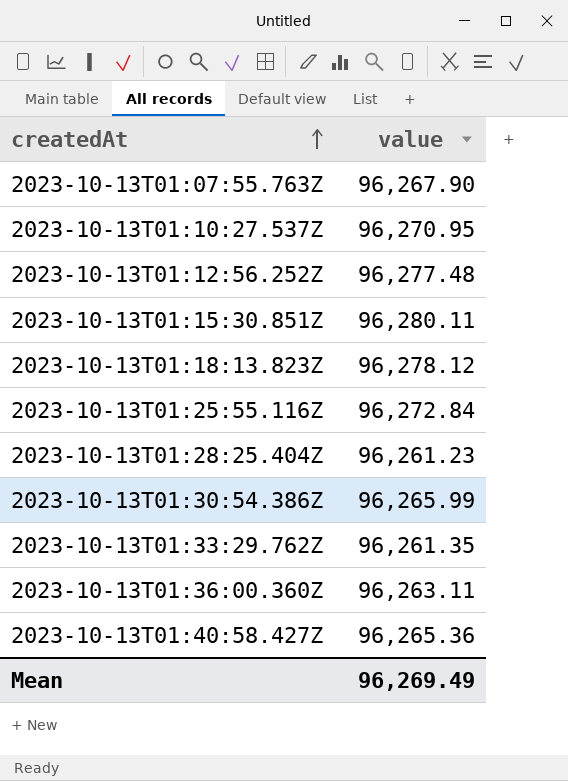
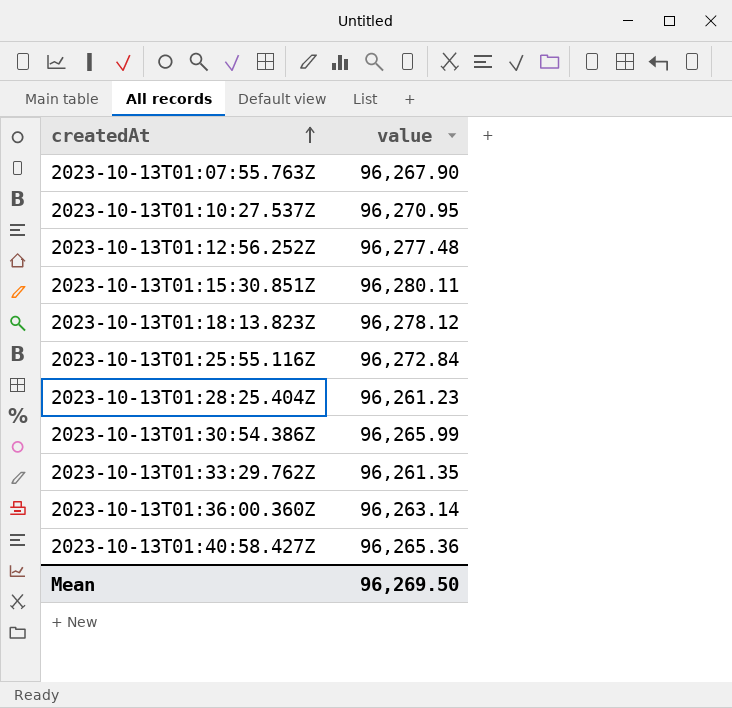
2023-10-13T01:36:00.360Z | value: 96,263.11 -> 96,263.14
Mean | value: 96,269.49 -> 96,269.50

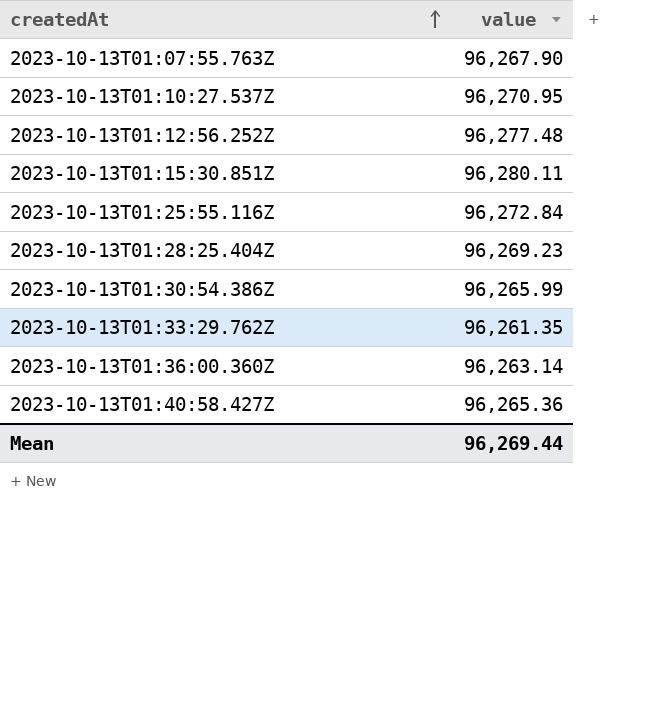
row 2023-10-13T01:18:13.823Z: 96,278.12 -> none
2023-10-13T01:28:25.404Z | value: 96,261.23 -> 96,269.23
Mean | value: 96,269.50 -> 96,269.44

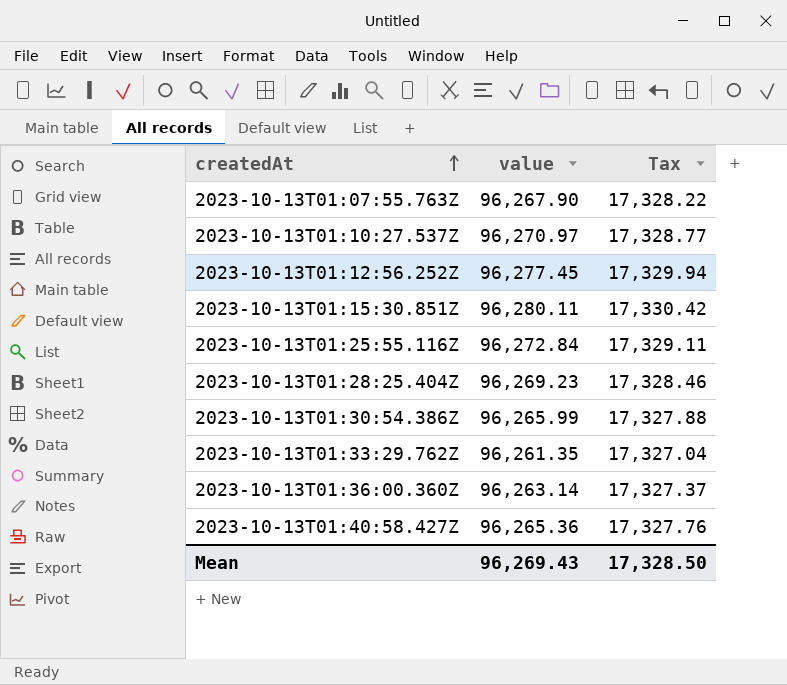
column Tax | formula: none -> [value] * 0.18
2023-10-13T01:10:27.537Z | value: 96,270.95 -> 96,270.97
2023-10-13T01:12:56.252Z | value: 96,277.48 -> 96,277.45
Mean | value: 96,269.44 -> 96,269.43

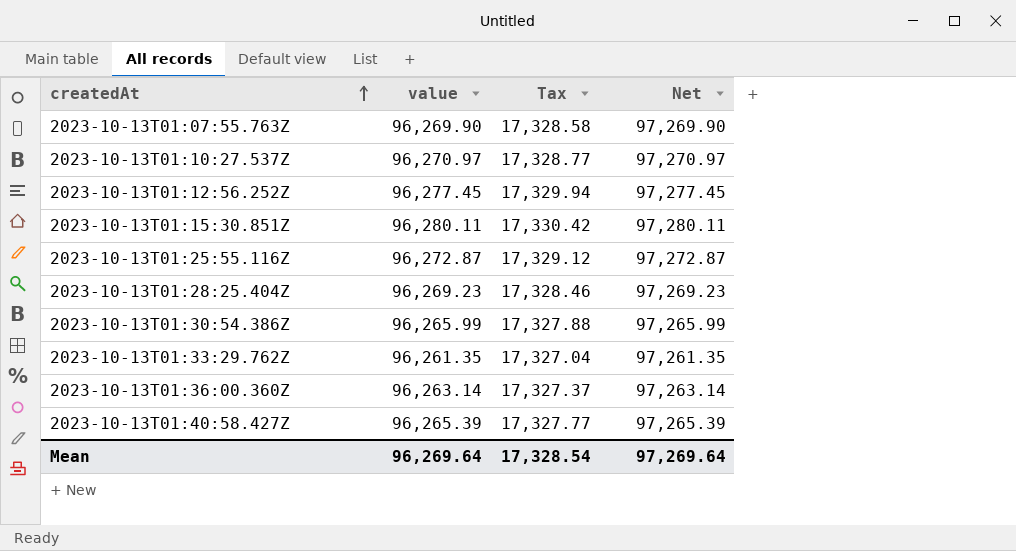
column Net | formula: none -> [value] + 1000
2023-10-13T01:07:55.763Z | value: 96,267.90 -> 96,269.90
2023-10-13T01:07:55.763Z | Tax: 17,328.22 -> 17,328.58
2023-10-13T01:25:55.116Z | value: 96,272.84 -> 96,272.87
2023-10-13T01:25:55.116Z | Tax: 17,329.11 -> 17,329.12
2023-10-13T01:40:58.427Z | value: 96,265.36 -> 96,265.39
2023-10-13T01:40:58.427Z | Tax: 17,327.76 -> 17,327.77
Mean | value: 96,269.43 -> 96,269.64
Mean | Tax: 17,328.50 -> 17,328.54

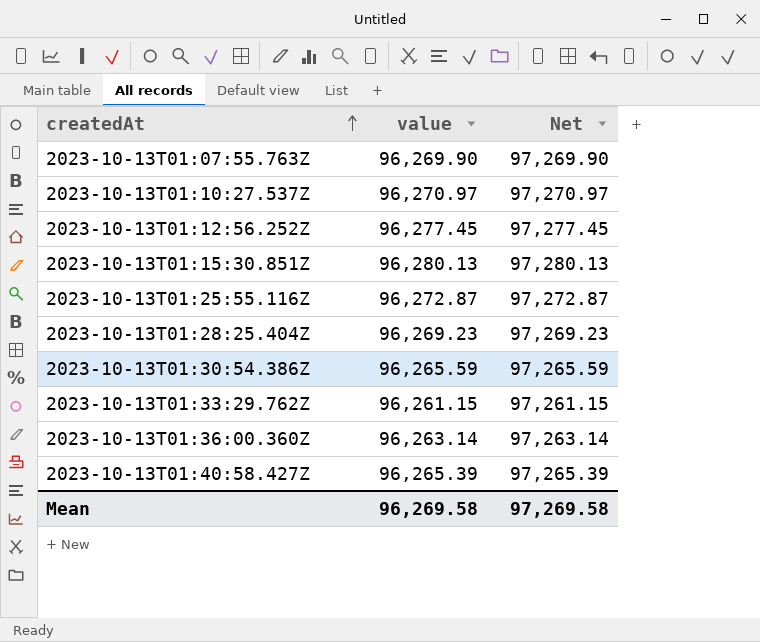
column Tax | formula: [value] * 0.18 -> none
2023-10-13T01:15:30.851Z | value: 96,280.11 -> 96,280.13
2023-10-13T01:15:30.851Z | Net: 97,280.11 -> 97,280.13
2023-10-13T01:30:54.386Z | value: 96,265.99 -> 96,265.59
2023-10-13T01:30:54.386Z | Net: 97,265.99 -> 97,265.59
2023-10-13T01:33:29.762Z | value: 96,261.35 -> 96,261.15
2023-10-13T01:33:29.762Z | Net: 97,261.35 -> 97,261.15
Mean | value: 96,269.64 -> 96,269.58
Mean | Net: 97,269.64 -> 97,269.58

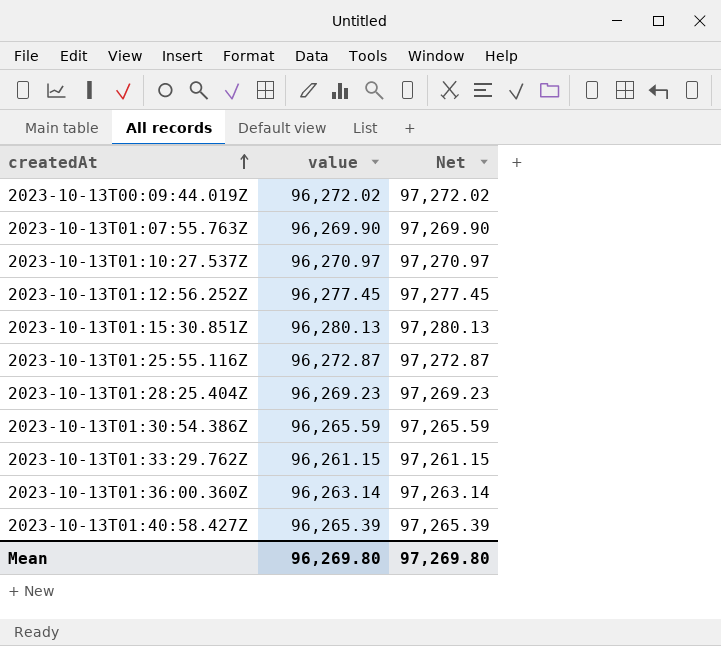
row 2023-10-13T00:09:44.019Z: none -> 96,272.02 | 97,272.02
Mean | value: 96,269.58 -> 96,269.80
Mean | Net: 97,269.58 -> 97,269.80

